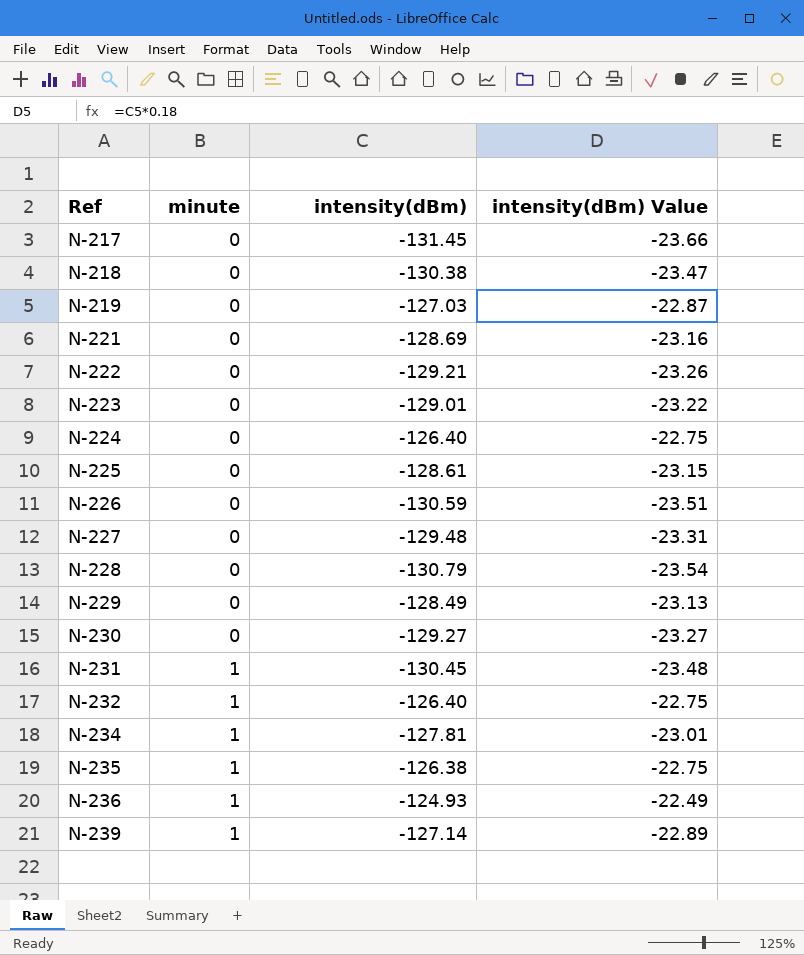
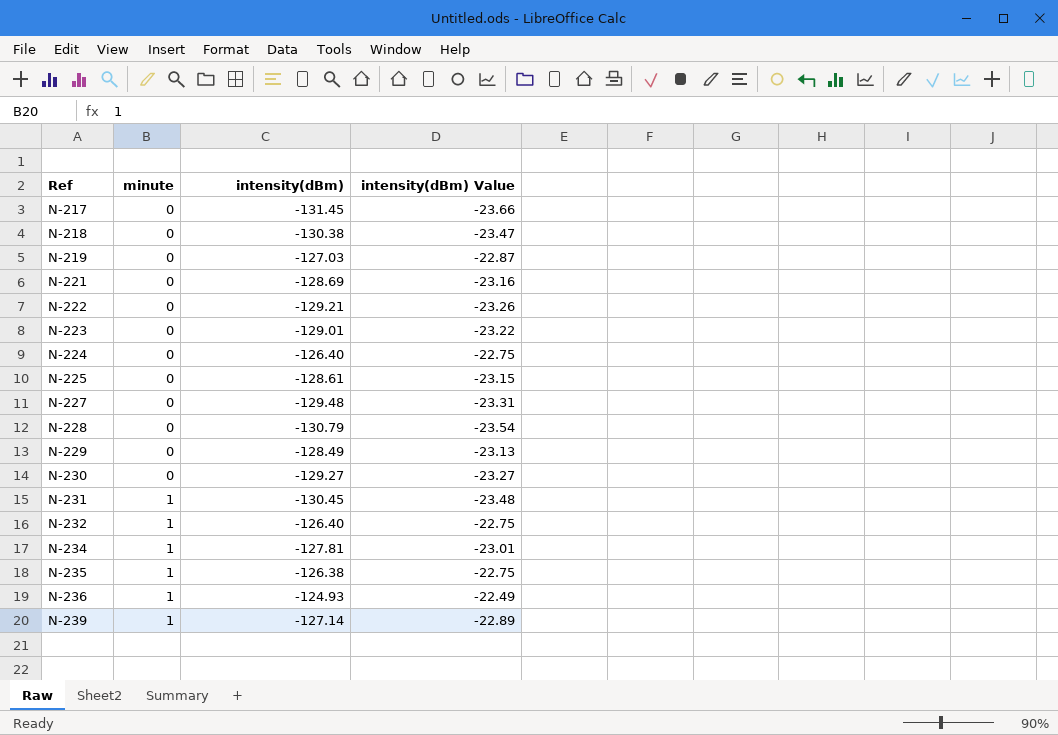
row N-226: 0 | -130.59 | -23.51 -> none

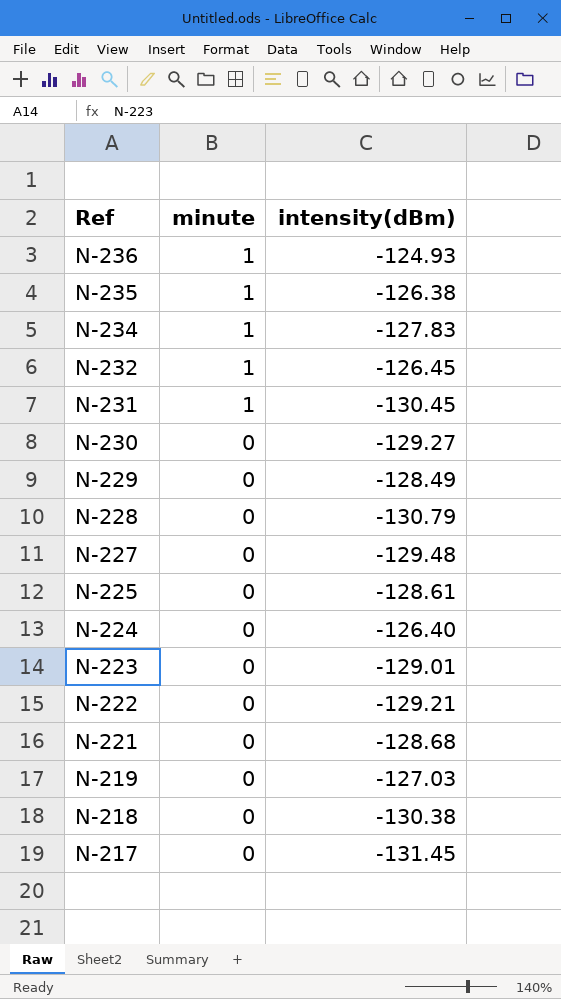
row order: Ref ascending -> Ref descending
column intensity(dBm) Value | formula: [intensity(dBm)] * 0.18 -> none
row N-239: 1 | -127.14 | -22.89 -> none
N-234 | intensity(dBm): -127.81 -> -127.83
N-232 | intensity(dBm): -126.40 -> -126.45
N-221 | intensity(dBm): -128.69 -> -128.68

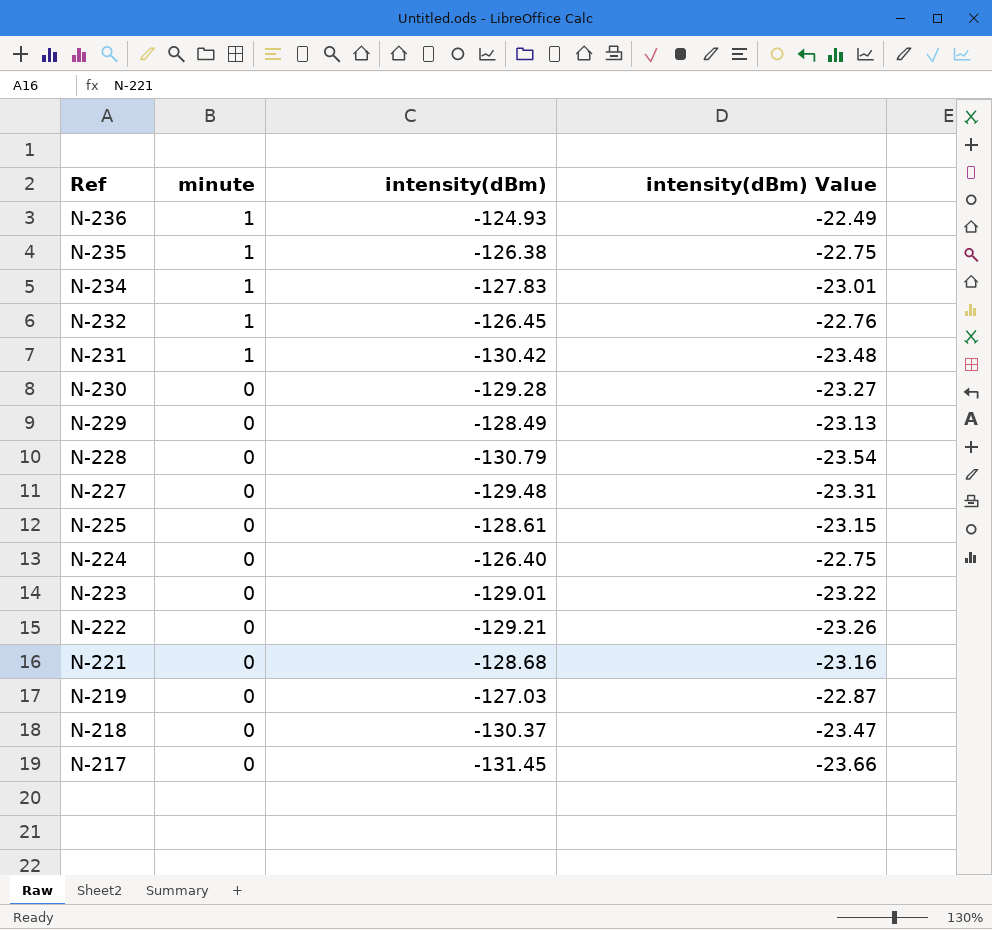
column intensity(dBm) Value | formula: none -> [intensity(dBm)] * 0.18
N-231 | intensity(dBm): -130.45 -> -130.42
N-230 | intensity(dBm): -129.27 -> -129.28
N-218 | intensity(dBm): -130.38 -> -130.37

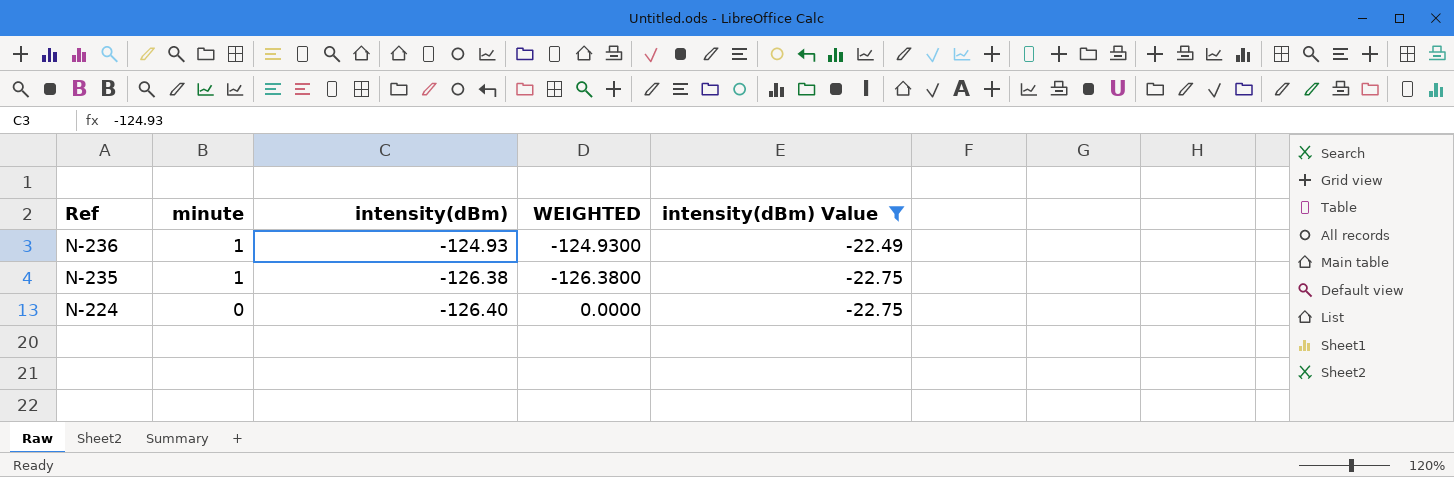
filter: none -> intensity(dBm) Value >= -22.75
column WEIGHTED | formula: none -> [minute] * [intensity(dBm)]

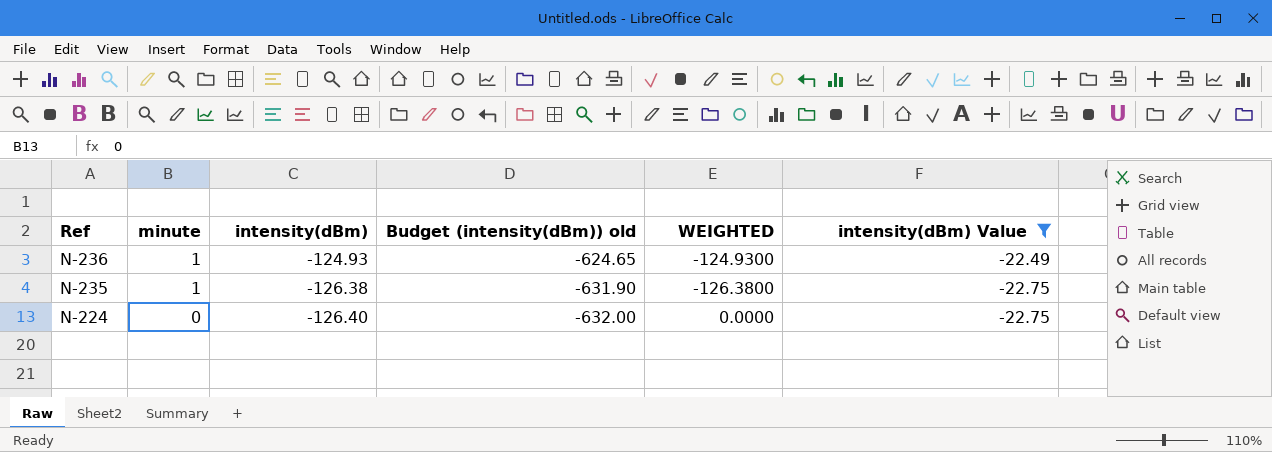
column Budget (intensity(dBm)) old | formula: none -> [intensity(dBm)] * 5

